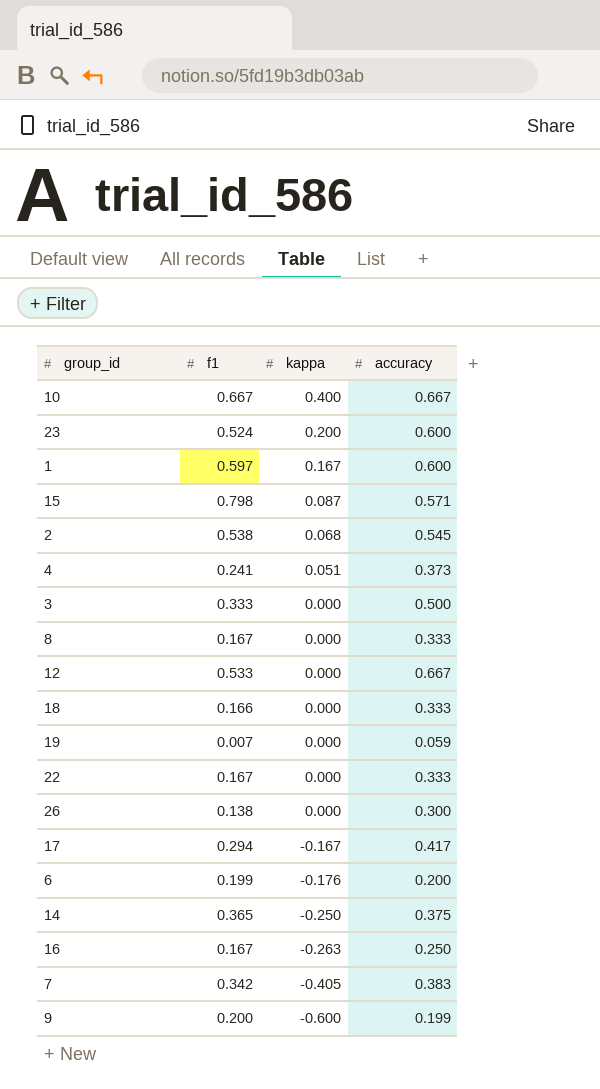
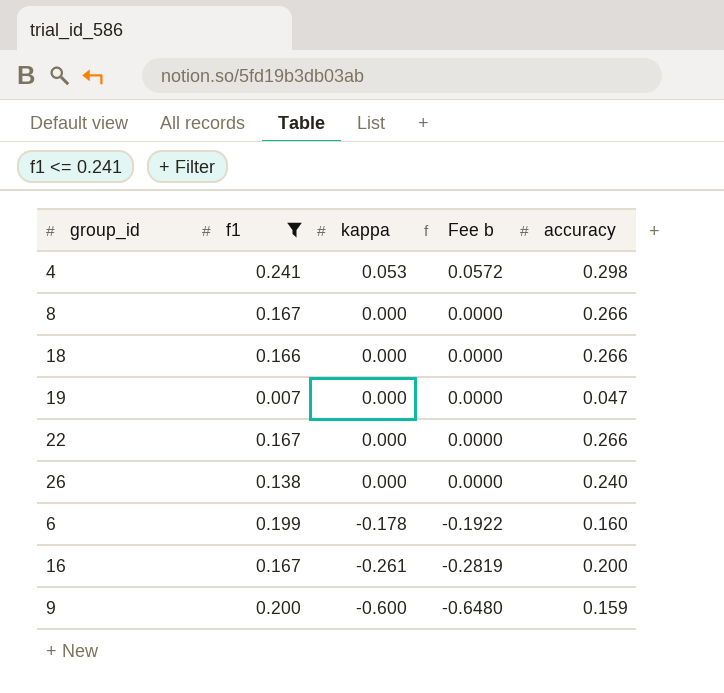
filter: none -> f1 <= 0.241
column Fee b | formula: none -> [kappa] * 1.08
4 | kappa: 0.051 -> 0.053
4 | accuracy: 0.373 -> 0.298
8 | accuracy: 0.333 -> 0.266
18 | accuracy: 0.333 -> 0.266
19 | accuracy: 0.059 -> 0.047
22 | accuracy: 0.333 -> 0.266
26 | accuracy: 0.300 -> 0.240
6 | kappa: -0.176 -> -0.178
6 | accuracy: 0.200 -> 0.160
16 | kappa: -0.263 -> -0.261
16 | accuracy: 0.250 -> 0.200
9 | accuracy: 0.199 -> 0.159

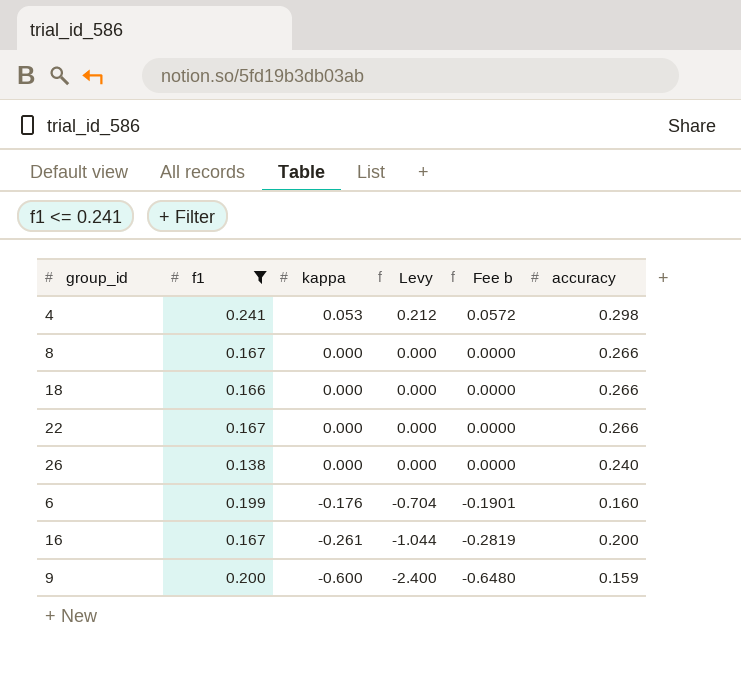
column Levy | formula: none -> [kappa] * 4
row 19: 0.007 | 0.000 | 0.0000 | 0.047 -> none
6 | kappa: -0.178 -> -0.176
6 | Fee b: -0.1922 -> -0.1901

